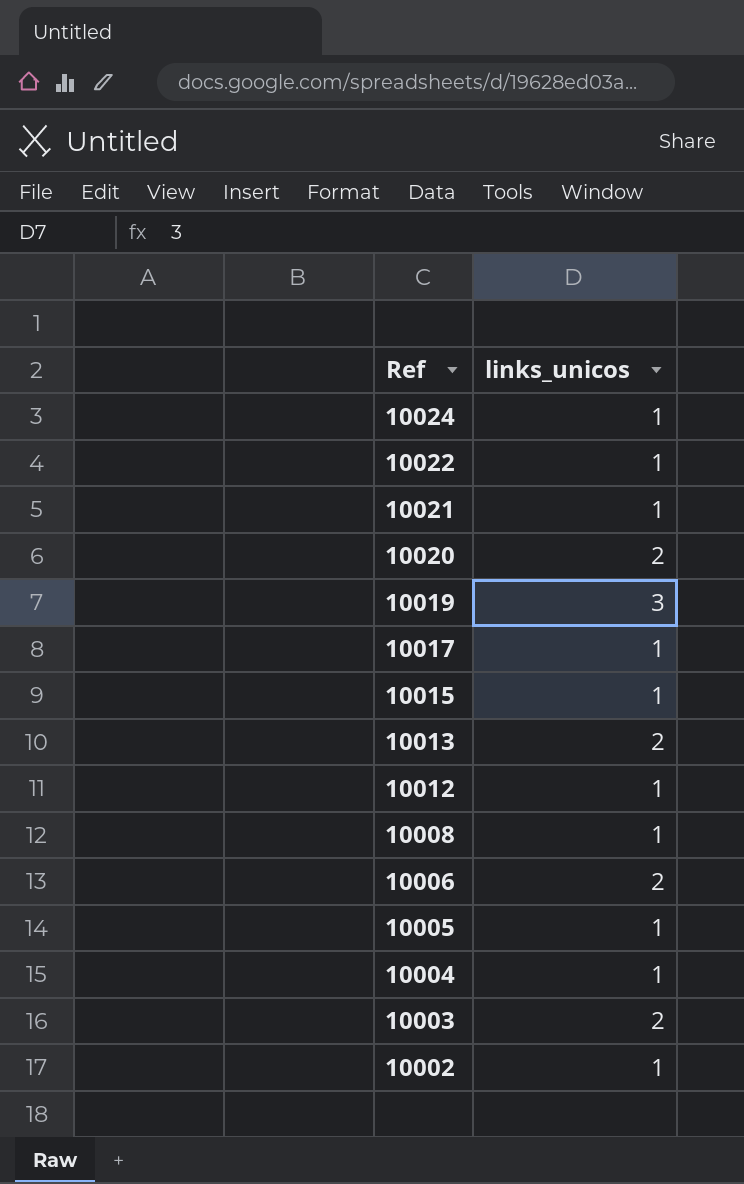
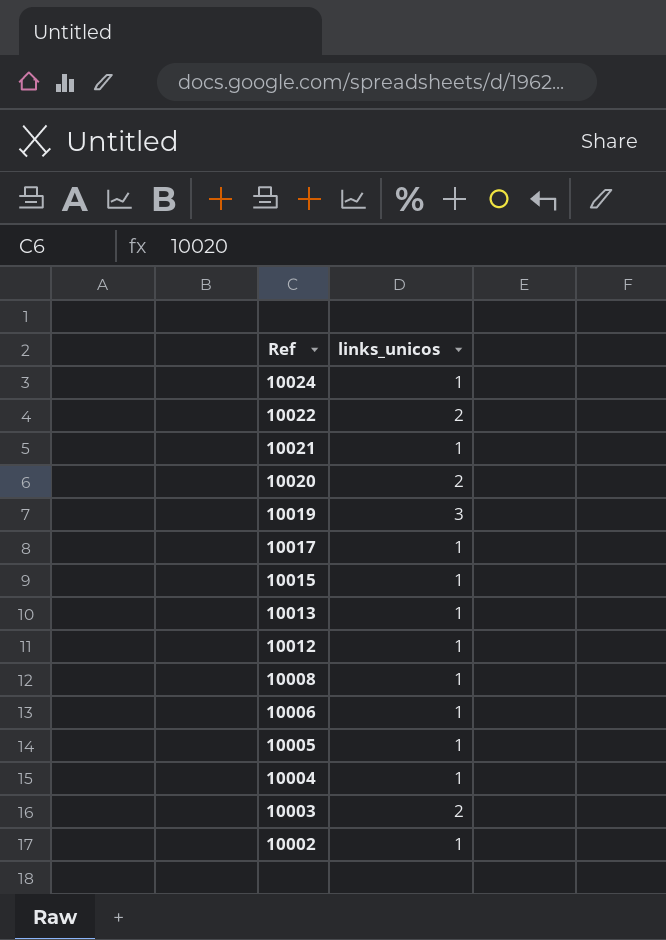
10022 | links_unicos: 1 -> 2
10013 | links_unicos: 2 -> 1
10006 | links_unicos: 2 -> 1

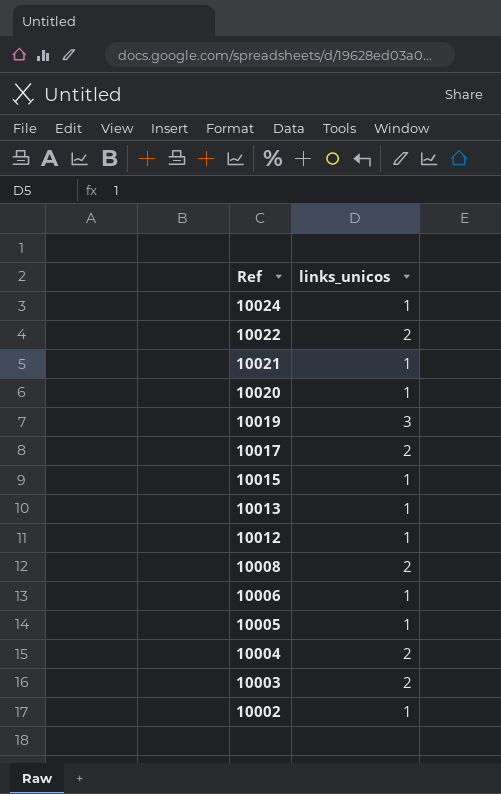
10020 | links_unicos: 2 -> 1
10017 | links_unicos: 1 -> 2
10008 | links_unicos: 1 -> 2
10004 | links_unicos: 1 -> 2

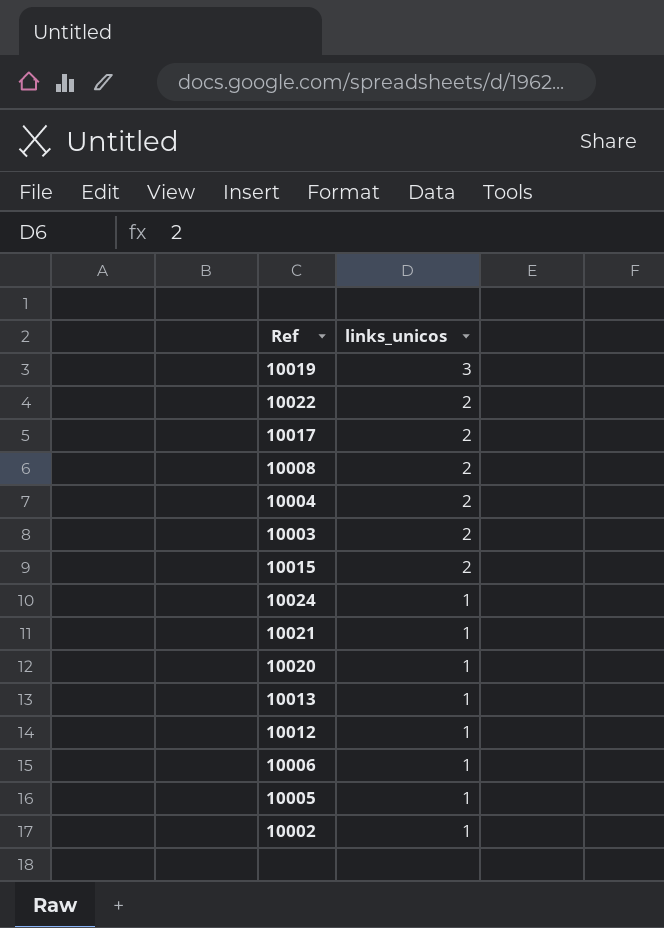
row order: Ref descending -> links_unicos descending
10015 | links_unicos: 1 -> 2

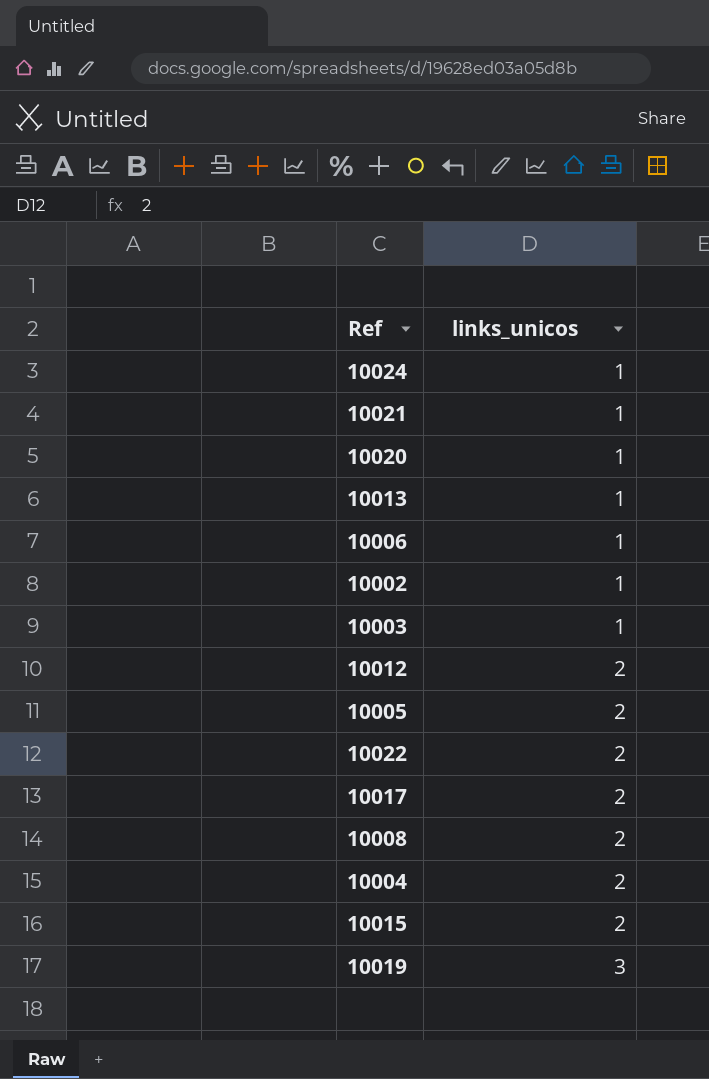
row order: links_unicos descending -> links_unicos ascending
10003 | links_unicos: 2 -> 1
10012 | links_unicos: 1 -> 2
10005 | links_unicos: 1 -> 2

